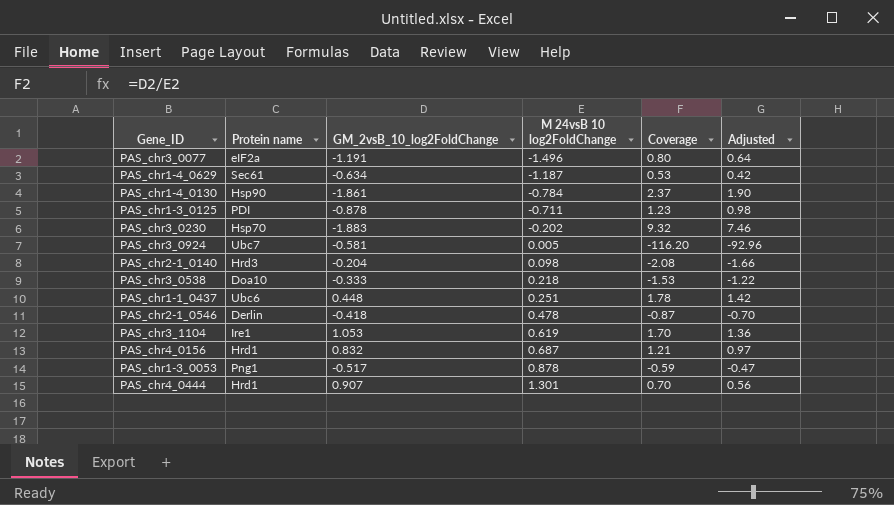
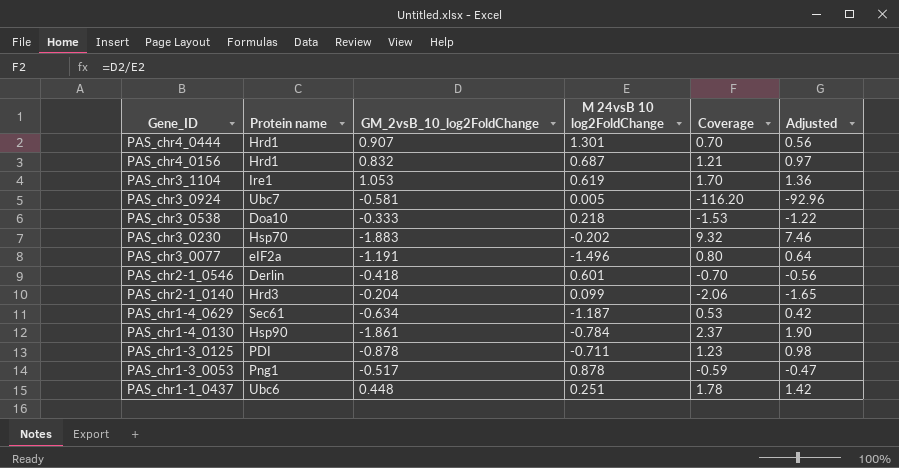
row order: M 24vsB 10 log2FoldChange ascending -> Gene_ID descending
PAS_chr2-1_0546 | M 24vsB 10 log2FoldChange: 0.478 -> 0.601
PAS_chr2-1_0546 | Coverage: -0.87 -> -0.70
PAS_chr2-1_0546 | Adjusted: -0.70 -> -0.56
PAS_chr2-1_0140 | M 24vsB 10 log2FoldChange: 0.098 -> 0.099
PAS_chr2-1_0140 | Coverage: -2.08 -> -2.06
PAS_chr2-1_0140 | Adjusted: -1.66 -> -1.65

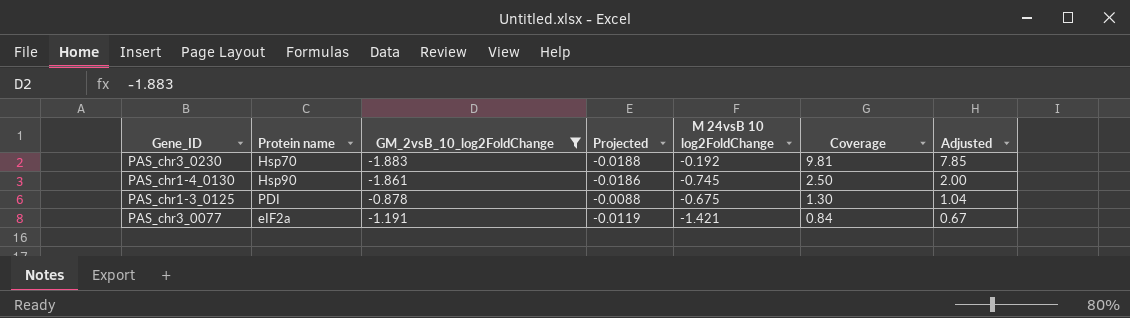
filter: none -> GM_2vsB_10_log2FoldChange <= -0.878
row order: Gene_ID descending -> Coverage descending
column Projected | formula: none -> [GM_2vsB_10_log2FoldChange] * 0.01
PAS_chr3_0230 | M 24vsB 10 log2FoldChange: -0.202 -> -0.192
PAS_chr3_0230 | Coverage: 9.32 -> 9.81
PAS_chr3_0230 | Adjusted: 7.46 -> 7.85
PAS_chr1-4_0130 | M 24vsB 10 log2FoldChange: -0.784 -> -0.745
PAS_chr1-4_0130 | Coverage: 2.37 -> 2.50
PAS_chr1-4_0130 | Adjusted: 1.90 -> 2.00
PAS_chr1-3_0125 | M 24vsB 10 log2FoldChange: -0.711 -> -0.675
PAS_chr1-3_0125 | Coverage: 1.23 -> 1.30
PAS_chr1-3_0125 | Adjusted: 0.98 -> 1.04
PAS_chr3_0077 | M 24vsB 10 log2FoldChange: -1.496 -> -1.421
PAS_chr3_0077 | Coverage: 0.80 -> 0.84
PAS_chr3_0077 | Adjusted: 0.64 -> 0.67

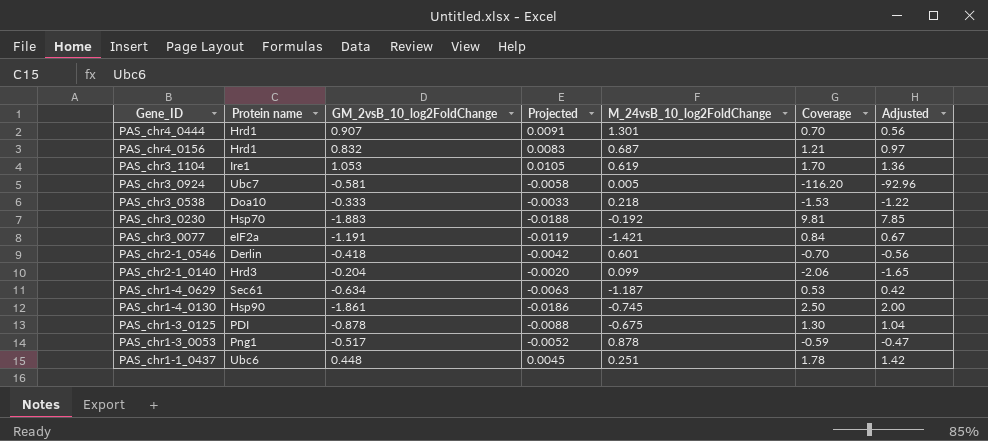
filter: GM_2vsB_10_log2FoldChange <= -0.878 -> none
row order: Coverage descending -> Gene_ID descending
column name: M 24vsB 10 log2FoldChange -> M_24vsB_10_log2FoldChange

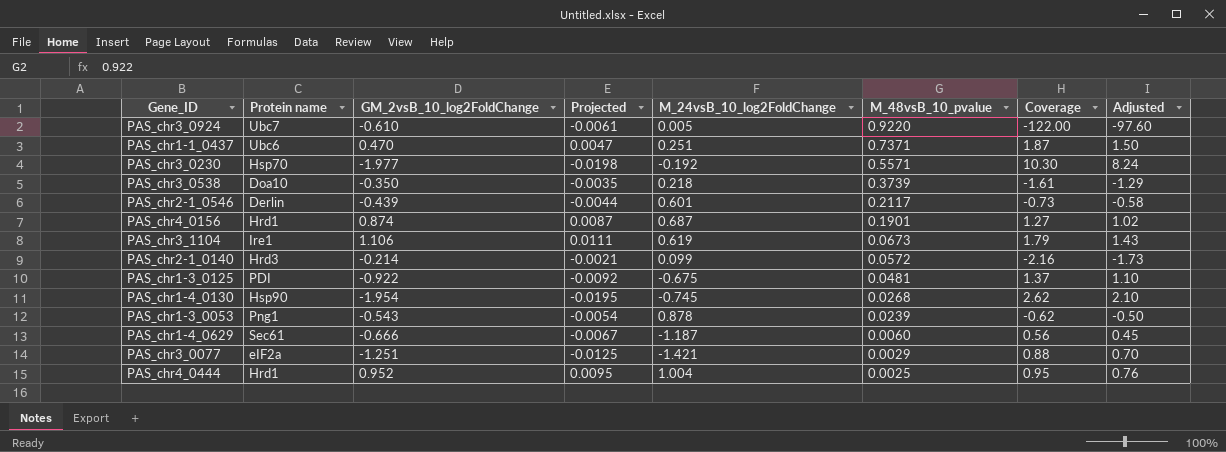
row order: Gene_ID descending -> M_48vsB_10_pvalue descending
column M_48vsB_10_pvalue | position: none -> 6
PAS_chr3_0924 | GM_2vsB_10_log2FoldChange: -0.581 -> -0.610
PAS_chr3_0924 | Projected: -0.0058 -> -0.0061
PAS_chr3_0924 | Coverage: -116.20 -> -122.00
PAS_chr3_0924 | Adjusted: -92.96 -> -97.60
PAS_chr1-1_0437 | GM_2vsB_10_log2FoldChange: 0.448 -> 0.470
PAS_chr1-1_0437 | Projected: 0.0045 -> 0.0047
PAS_chr1-1_0437 | Coverage: 1.78 -> 1.87
PAS_chr1-1_0437 | Adjusted: 1.42 -> 1.50
PAS_chr3_0230 | GM_2vsB_10_log2FoldChange: -1.883 -> -1.977
PAS_chr3_0230 | Projected: -0.0188 -> -0.0198
PAS_chr3_0230 | Coverage: 9.81 -> 10.30
PAS_chr3_0230 | Adjusted: 7.85 -> 8.24
PAS_chr3_0538 | GM_2vsB_10_log2FoldChange: -0.333 -> -0.350
PAS_chr3_0538 | Projected: -0.0033 -> -0.0035
PAS_chr3_0538 | Coverage: -1.53 -> -1.61
PAS_chr3_0538 | Adjusted: -1.22 -> -1.29
PAS_chr2-1_0546 | GM_2vsB_10_log2FoldChange: -0.418 -> -0.439
PAS_chr2-1_0546 | Projected: -0.0042 -> -0.0044
PAS_chr2-1_0546 | Coverage: -0.70 -> -0.73
PAS_chr2-1_0546 | Adjusted: -0.56 -> -0.58
PAS_chr4_0156 | GM_2vsB_10_log2FoldChange: 0.832 -> 0.874
PAS_chr4_0156 | Projected: 0.0083 -> 0.0087
PAS_chr4_0156 | Coverage: 1.21 -> 1.27
PAS_chr4_0156 | Adjusted: 0.97 -> 1.02
PAS_chr3_1104 | GM_2vsB_10_log2FoldChange: 1.053 -> 1.106
PAS_chr3_1104 | Projected: 0.0105 -> 0.0111
PAS_chr3_1104 | Coverage: 1.70 -> 1.79
PAS_chr3_1104 | Adjusted: 1.36 -> 1.43
PAS_chr2-1_0140 | GM_2vsB_10_log2FoldChange: -0.204 -> -0.214
PAS_chr2-1_0140 | Projected: -0.0020 -> -0.0021
PAS_chr2-1_0140 | Coverage: -2.06 -> -2.16
PAS_chr2-1_0140 | Adjusted: -1.65 -> -1.73
PAS_chr1-3_0125 | GM_2vsB_10_log2FoldChange: -0.878 -> -0.922
PAS_chr1-3_0125 | Projected: -0.0088 -> -0.0092
PAS_chr1-3_0125 | Coverage: 1.30 -> 1.37
PAS_chr1-3_0125 | Adjusted: 1.04 -> 1.10
PAS_chr1-4_0130 | GM_2vsB_10_log2FoldChange: -1.861 -> -1.954
PAS_chr1-4_0130 | Projected: -0.0186 -> -0.0195
PAS_chr1-4_0130 | Coverage: 2.50 -> 2.62
PAS_chr1-4_0130 | Adjusted: 2.00 -> 2.10
PAS_chr1-3_0053 | GM_2vsB_10_log2FoldChange: -0.517 -> -0.543
PAS_chr1-3_0053 | Projected: -0.0052 -> -0.0054
PAS_chr1-3_0053 | Coverage: -0.59 -> -0.62
PAS_chr1-3_0053 | Adjusted: -0.47 -> -0.50
PAS_chr1-4_0629 | GM_2vsB_10_log2FoldChange: -0.634 -> -0.666
PAS_chr1-4_0629 | Projected: -0.0063 -> -0.0067
PAS_chr1-4_0629 | Coverage: 0.53 -> 0.56
PAS_chr1-4_0629 | Adjusted: 0.42 -> 0.45
PAS_chr3_0077 | GM_2vsB_10_log2FoldChange: -1.191 -> -1.251
PAS_chr3_0077 | Projected: -0.0119 -> -0.0125
PAS_chr3_0077 | Coverage: 0.84 -> 0.88
PAS_chr3_0077 | Adjusted: 0.67 -> 0.70
PAS_chr4_0444 | GM_2vsB_10_log2FoldChange: 0.907 -> 0.952
PAS_chr4_0444 | Projected: 0.0091 -> 0.0095
PAS_chr4_0444 | M_24vsB_10_log2FoldChange: 1.301 -> 1.004
PAS_chr4_0444 | Coverage: 0.70 -> 0.95
PAS_chr4_0444 | Adjusted: 0.56 -> 0.76

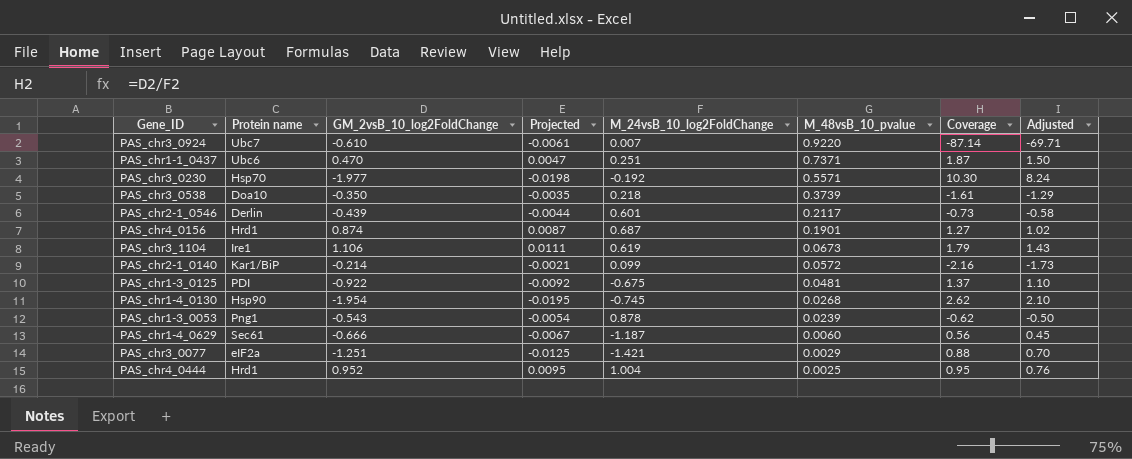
PAS_chr3_0924 | M_24vsB_10_log2FoldChange: 0.005 -> 0.007
PAS_chr3_0924 | Coverage: -122.00 -> -87.14
PAS_chr3_0924 | Adjusted: -97.60 -> -69.71
PAS_chr2-1_0140 | Protein name: Hrd3 -> Kar1/BiP

